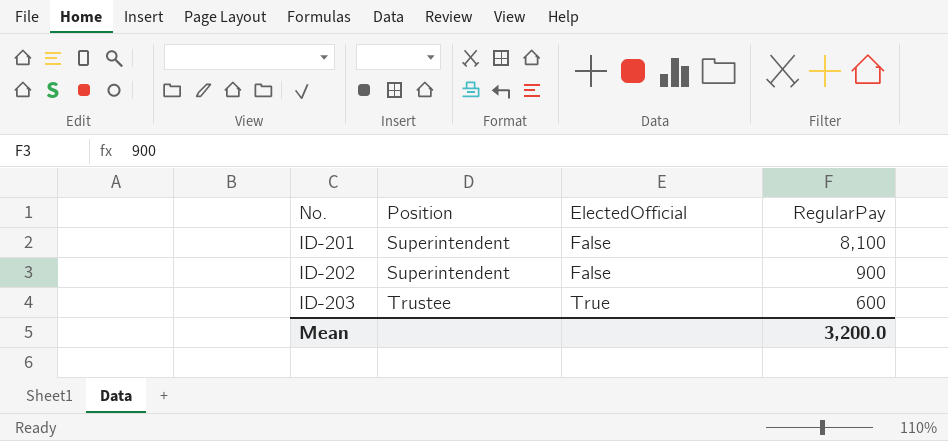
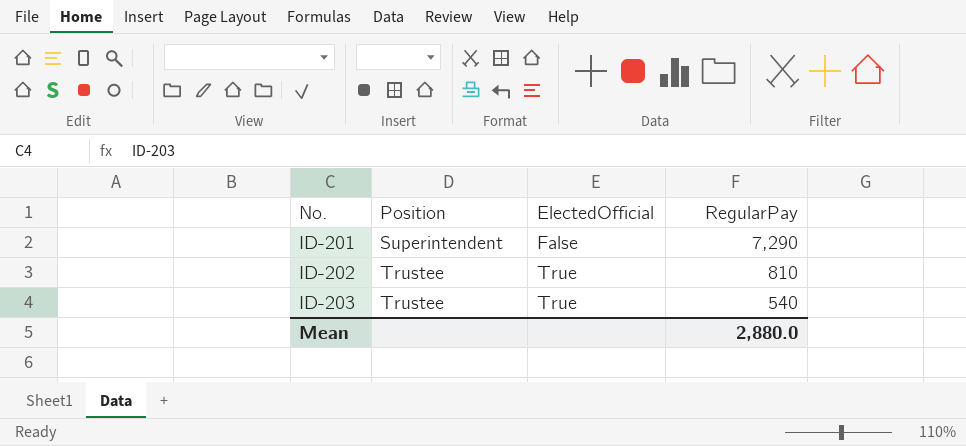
ID-201 | RegularPay: 8,100 -> 7,290
ID-202 | Position: Superintendent -> Trustee
ID-202 | ElectedOfficial: False -> True
ID-202 | RegularPay: 900 -> 810
ID-203 | RegularPay: 600 -> 540
Mean | RegularPay: 3,200.0 -> 2,880.0

